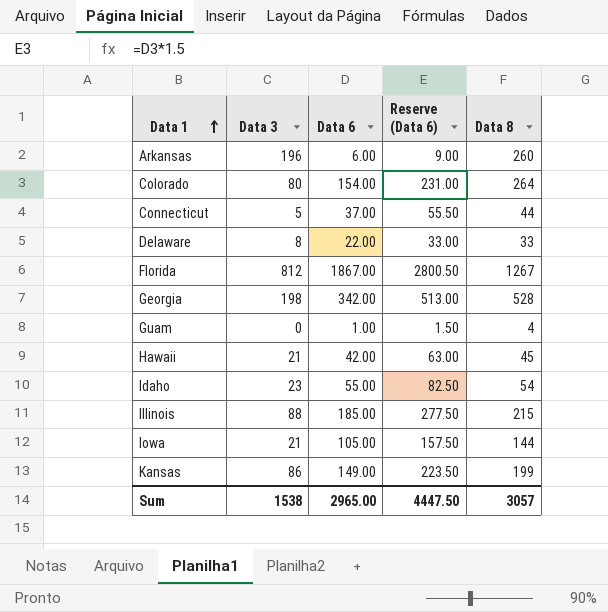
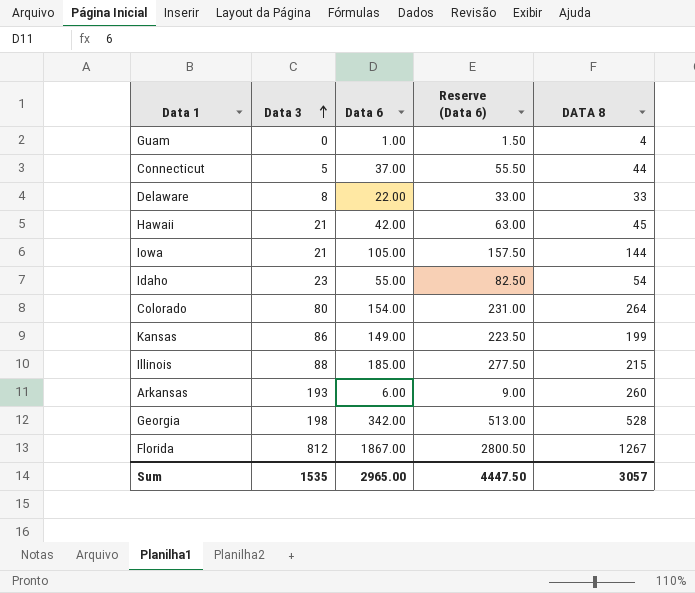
row order: Data 1 ascending -> Data 3 ascending
column name: Data 8 -> DATA 8
Arkansas | Data 3: 196 -> 193
Sum | Data 3: 1538 -> 1535

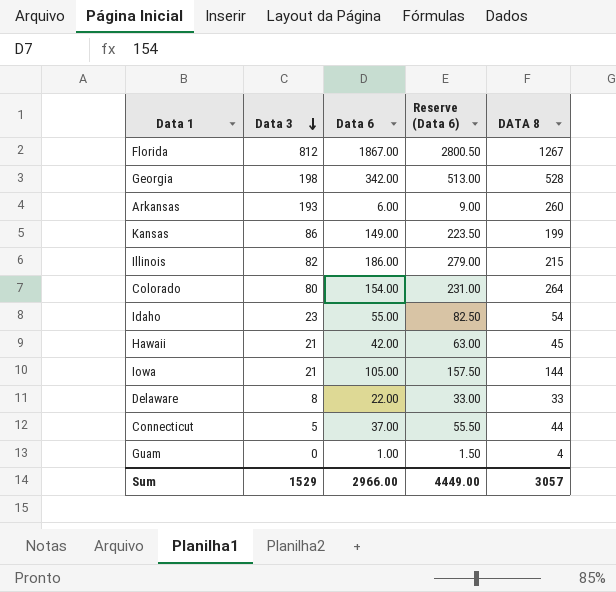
row order: Data 3 ascending -> Data 3 descending
Illinois | Data 3: 88 -> 82
Illinois | Data 6: 185.00 -> 186.00
Illinois | Reserve (Data 6): 277.50 -> 279.00
Sum | Data 3: 1535 -> 1529
Sum | Data 6: 2965.00 -> 2966.00
Sum | Reserve (Data 6): 4447.50 -> 4449.00

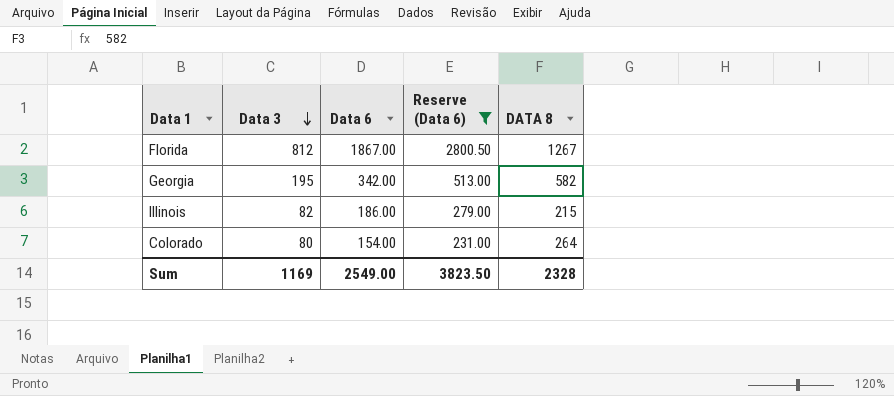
filter: none -> Reserve (Data 6) >= 231.00
Georgia | Data 3: 198 -> 195
Georgia | DATA 8: 528 -> 582
Sum | Data 3: 1529 -> 1169
Sum | Data 6: 2966.00 -> 2549.00
Sum | Reserve (Data 6): 4449.00 -> 3823.50
Sum | DATA 8: 3057 -> 2328

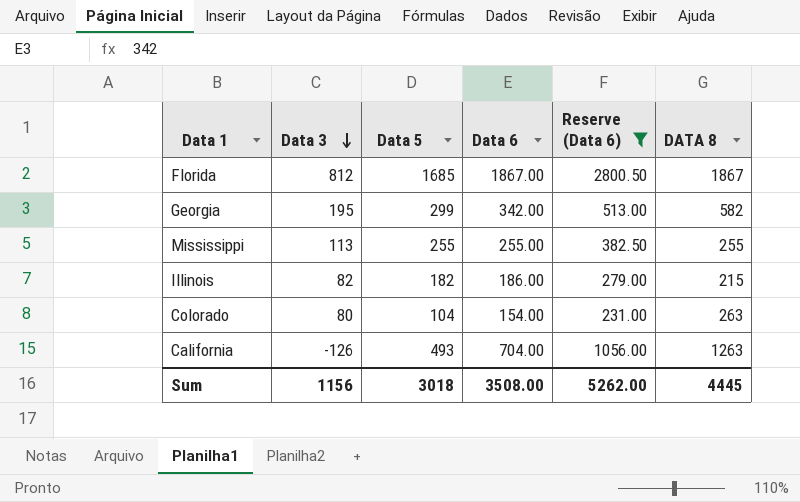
column Data 5 | position: none -> 3
Florida | DATA 8: 1267 -> 1867
row Mississippi: none -> 113 | 255 | 255.00 | 382.50 | 255
Colorado | DATA 8: 264 -> 263
row California: none -> -126 | 493 | 704.00 | 1056.00 | 1263
Sum | Data 3: 1169 -> 1156
Sum | Data 6: 2549.00 -> 3508.00
Sum | Reserve (Data 6): 3823.50 -> 5262.00
Sum | DATA 8: 2328 -> 4445

